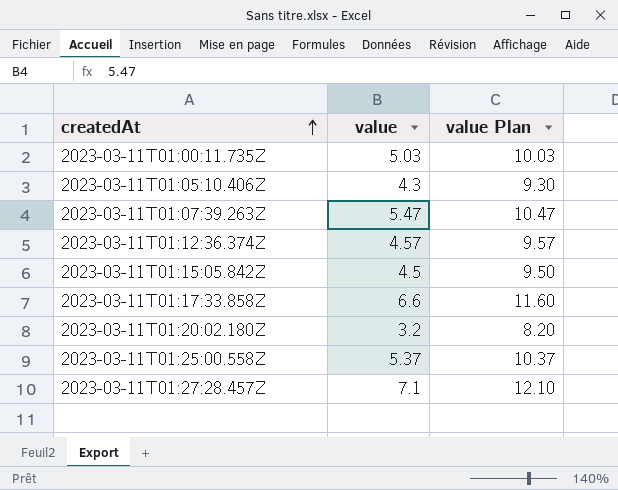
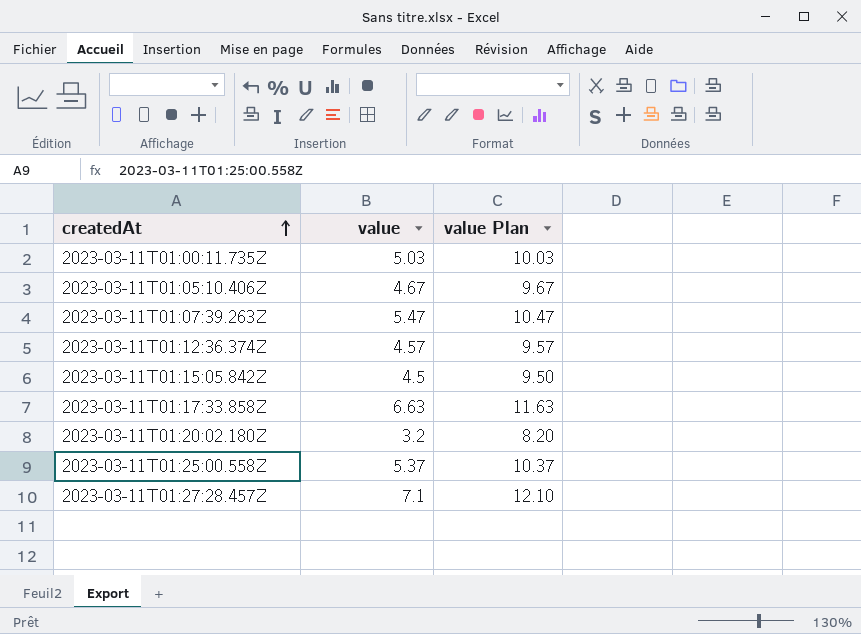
2023-03-11T01:05:10.406Z | value: 4.3 -> 4.67
2023-03-11T01:05:10.406Z | value Plan: 9.30 -> 9.67
2023-03-11T01:17:33.858Z | value: 6.6 -> 6.63
2023-03-11T01:17:33.858Z | value Plan: 11.60 -> 11.63

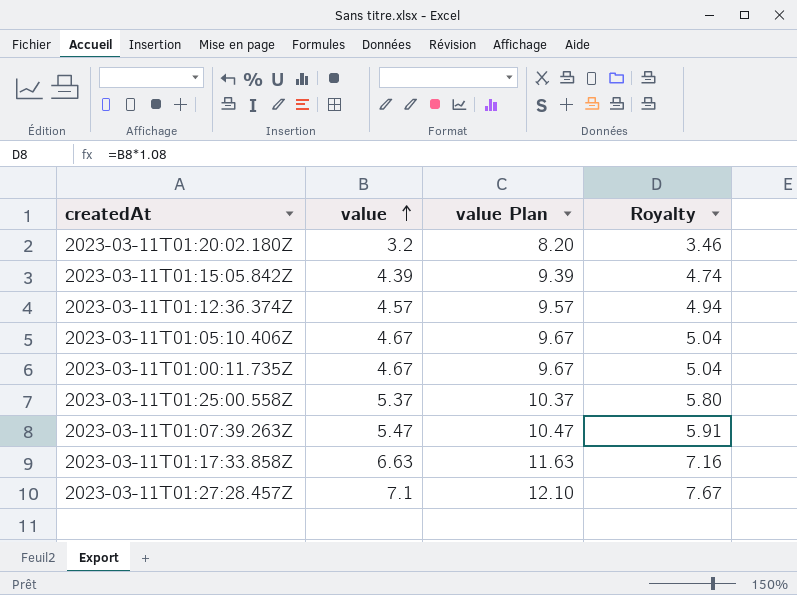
row order: createdAt ascending -> value ascending
column Royalty | formula: none -> [value] * 1.08
2023-03-11T01:15:05.842Z | value: 4.5 -> 4.39
2023-03-11T01:15:05.842Z | value Plan: 9.50 -> 9.39
2023-03-11T01:00:11.735Z | value: 5.03 -> 4.67
2023-03-11T01:00:11.735Z | value Plan: 10.03 -> 9.67

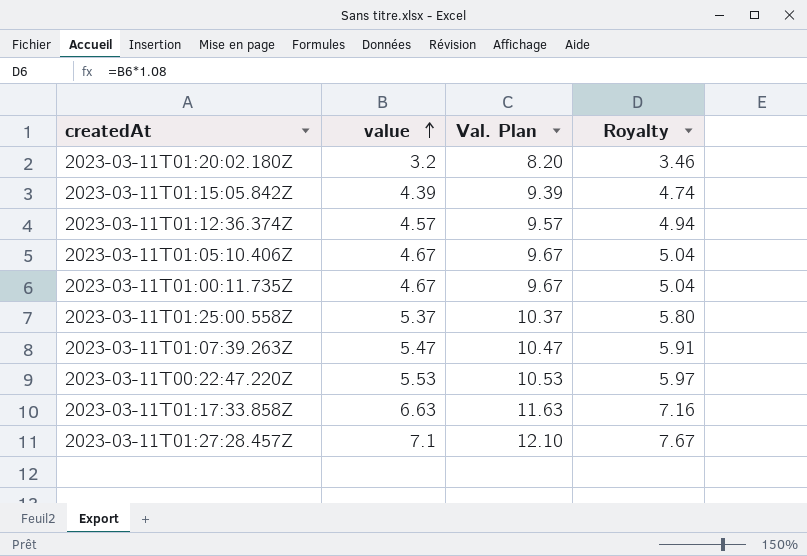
column name: value Plan -> Val. Plan
row 2023-03-11T00:22:47.220Z: none -> 5.53 | 10.53 | 5.97

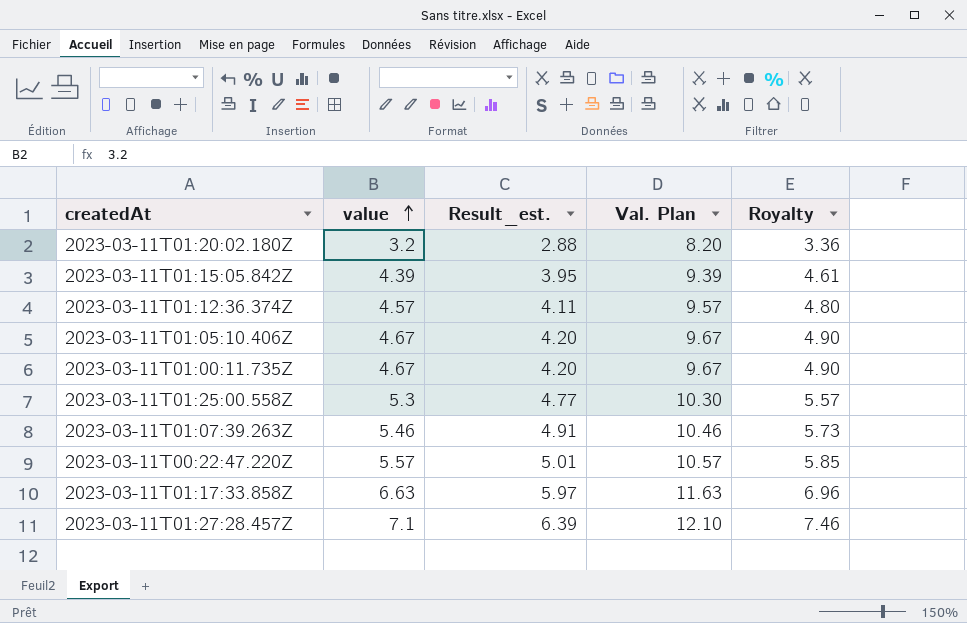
column Result_est. | formula: none -> [value] * 0.9
column Royalty | formula: [value] * 1.08 -> [value] * 1.05
2023-03-11T01:25:00.558Z | value: 5.37 -> 5.3
2023-03-11T01:25:00.558Z | Val. Plan: 10.37 -> 10.30
2023-03-11T01:07:39.263Z | value: 5.47 -> 5.46
2023-03-11T01:07:39.263Z | Val. Plan: 10.47 -> 10.46
2023-03-11T00:22:47.220Z | value: 5.53 -> 5.57
2023-03-11T00:22:47.220Z | Val. Plan: 10.53 -> 10.57

